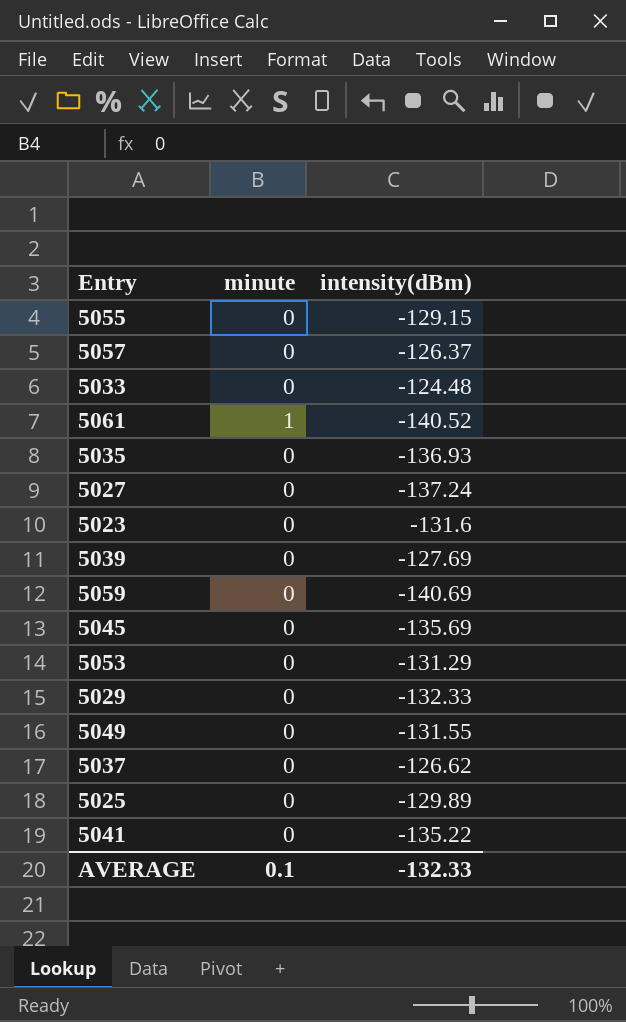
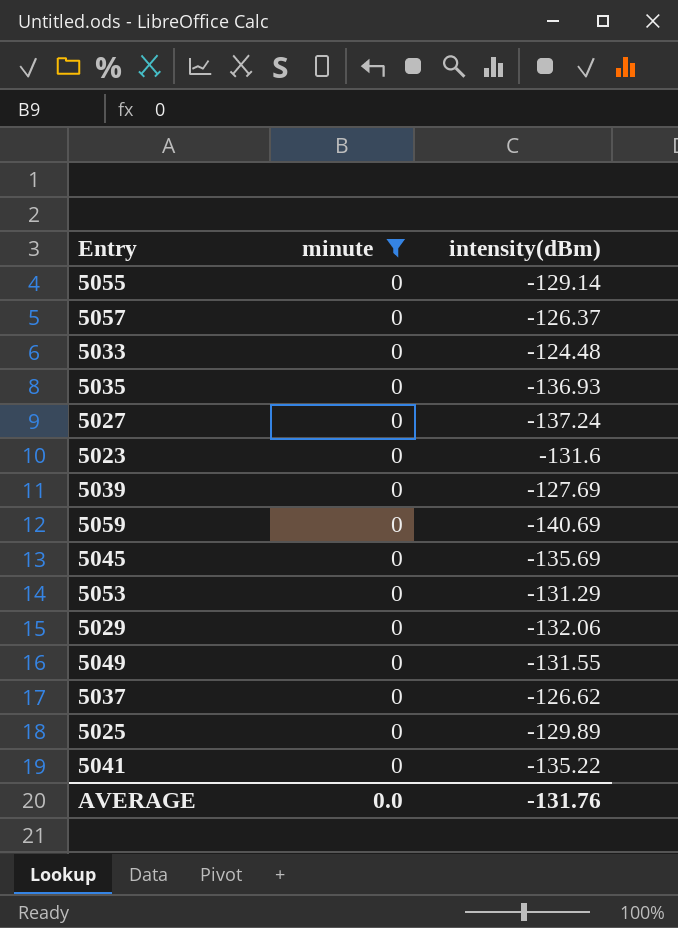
filter: none -> minute = 0
5055 | intensity(dBm): -129.15 -> -129.14
5029 | intensity(dBm): -132.33 -> -132.06
AVERAGE | minute: 0.1 -> 0.0
AVERAGE | intensity(dBm): -132.33 -> -131.76

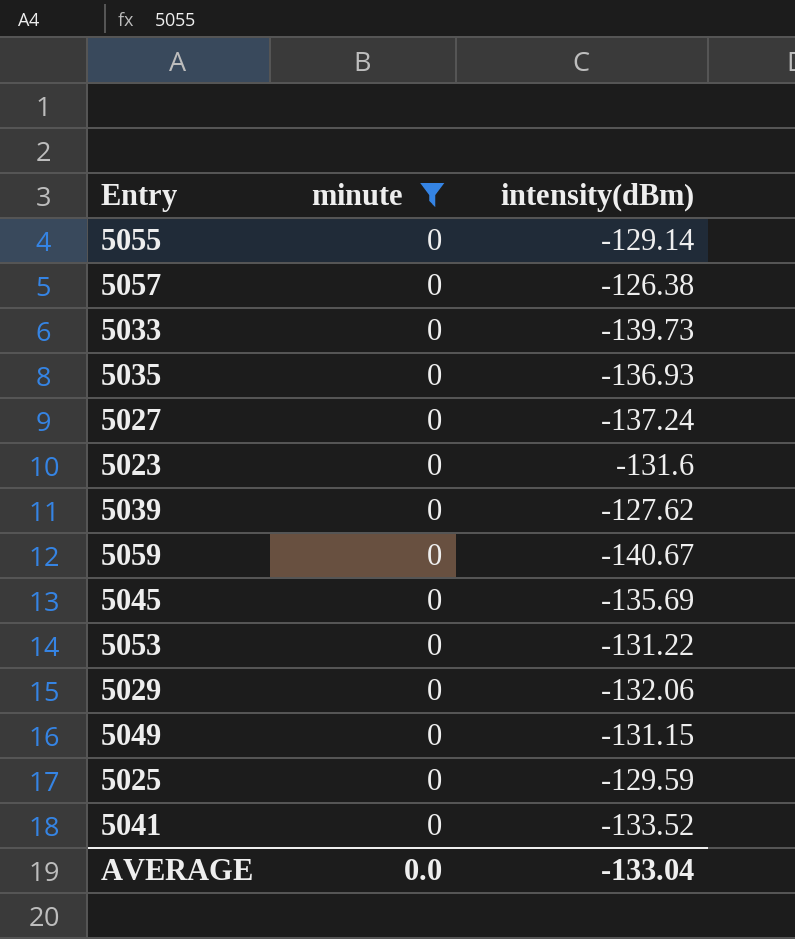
row 5037: 0 | -126.62 -> none
5057 | intensity(dBm): -126.37 -> -126.38
5033 | intensity(dBm): -124.48 -> -139.73
5039 | intensity(dBm): -127.69 -> -127.62
5059 | intensity(dBm): -140.69 -> -140.67
5053 | intensity(dBm): -131.29 -> -131.22
5049 | intensity(dBm): -131.55 -> -131.15
5025 | intensity(dBm): -129.89 -> -129.59
5041 | intensity(dBm): -135.22 -> -133.52
AVERAGE | intensity(dBm): -131.76 -> -133.04

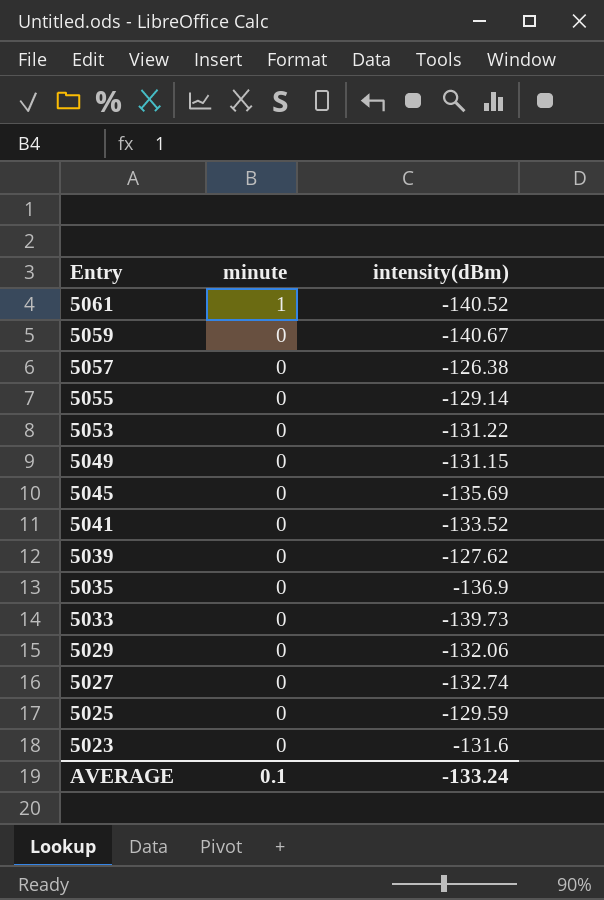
filter: minute = 0 -> none
row order: none -> Entry descending
5035 | intensity(dBm): -136.93 -> -136.9
5027 | intensity(dBm): -137.24 -> -132.74
AVERAGE | minute: 0.0 -> 0.1
AVERAGE | intensity(dBm): -133.04 -> -133.24

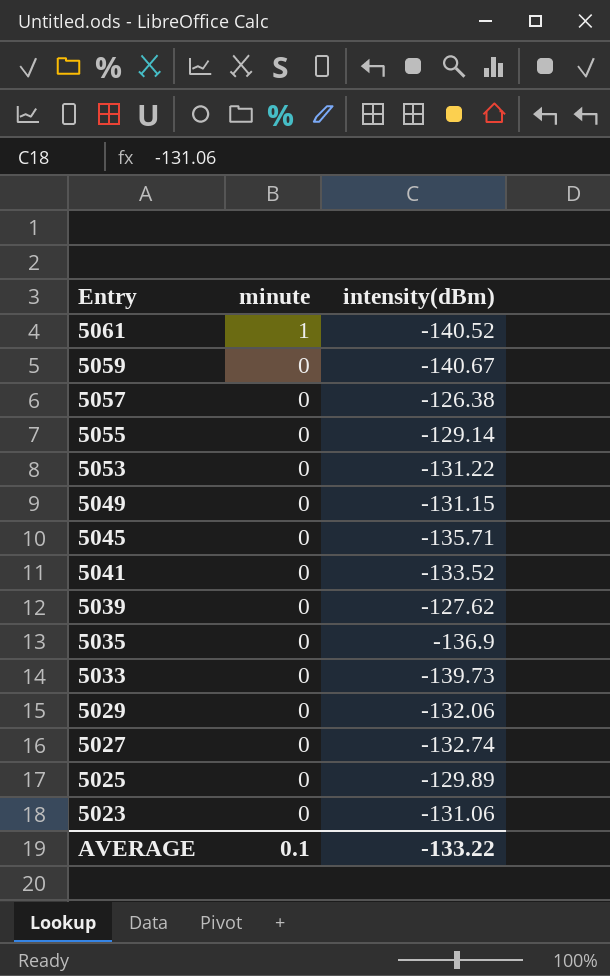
5045 | intensity(dBm): -135.69 -> -135.71
5025 | intensity(dBm): -129.59 -> -129.89
5023 | intensity(dBm): -131.6 -> -131.06
AVERAGE | intensity(dBm): -133.24 -> -133.22

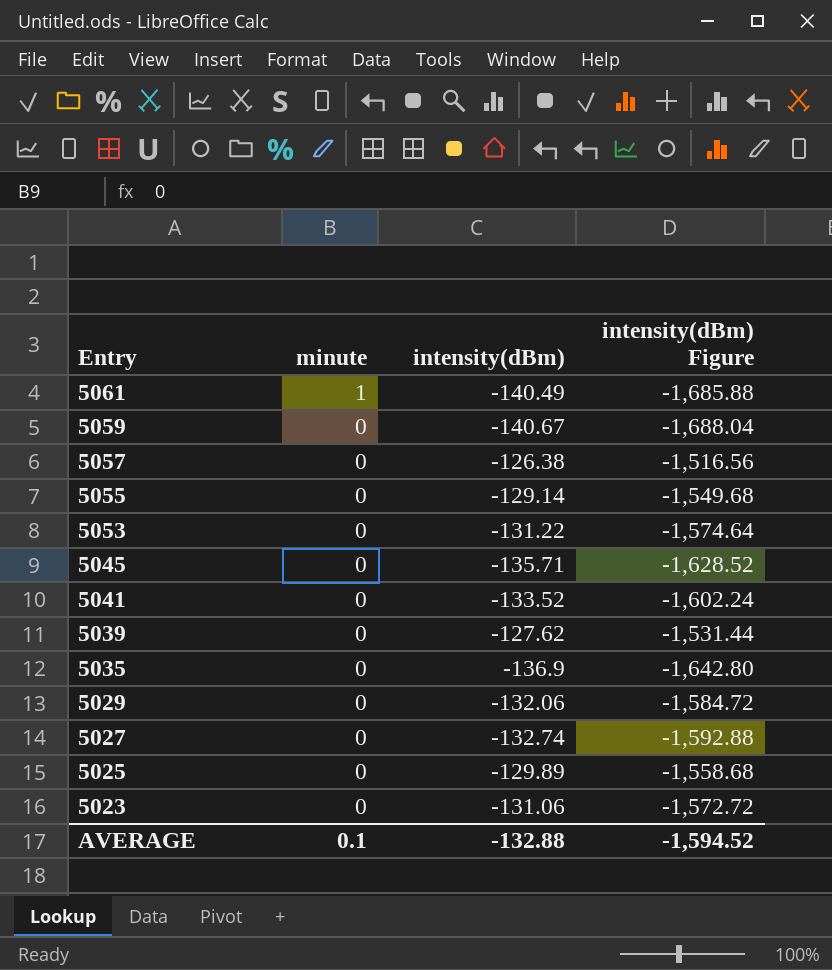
column intensity(dBm) Figure | formula: none -> [intensity(dBm)] * 12
row 5049: 0 | -131.15 -> none
row 5033: 0 | -139.73 -> none
5061 | intensity(dBm): -140.52 -> -140.49
AVERAGE | intensity(dBm): -133.22 -> -132.88

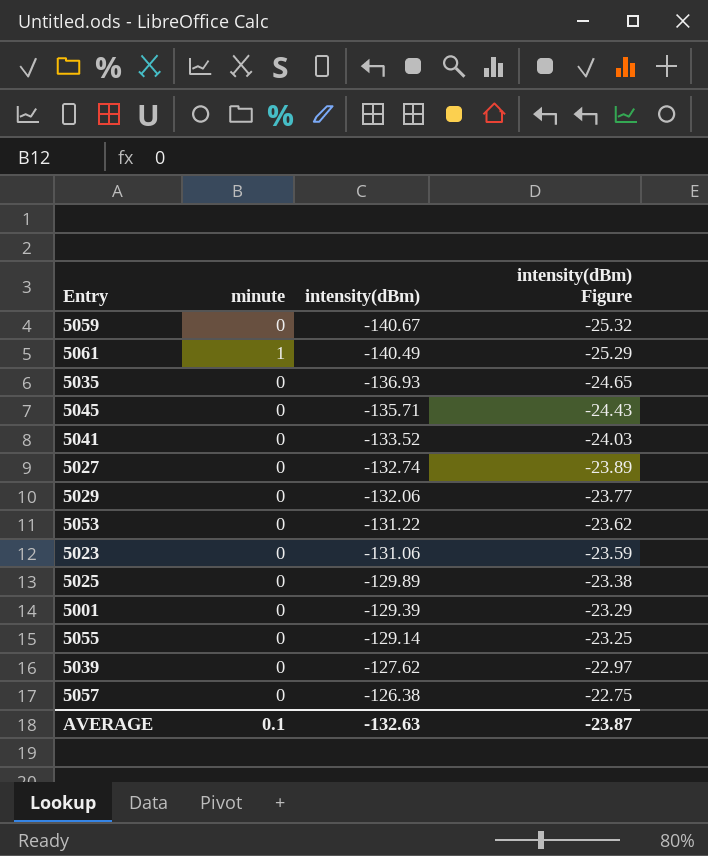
row order: Entry descending -> intensity(dBm) ascending
column intensity(dBm) Figure | formula: [intensity(dBm)] * 12 -> [intensity(dBm)] * 0.18
5035 | intensity(dBm): -136.9 -> -136.93
row 5001: none -> 0 | -129.39 | -23.29
AVERAGE | intensity(dBm): -132.88 -> -132.63
AVERAGE | intensity(dBm) Figure: -1,594.52 -> -23.87

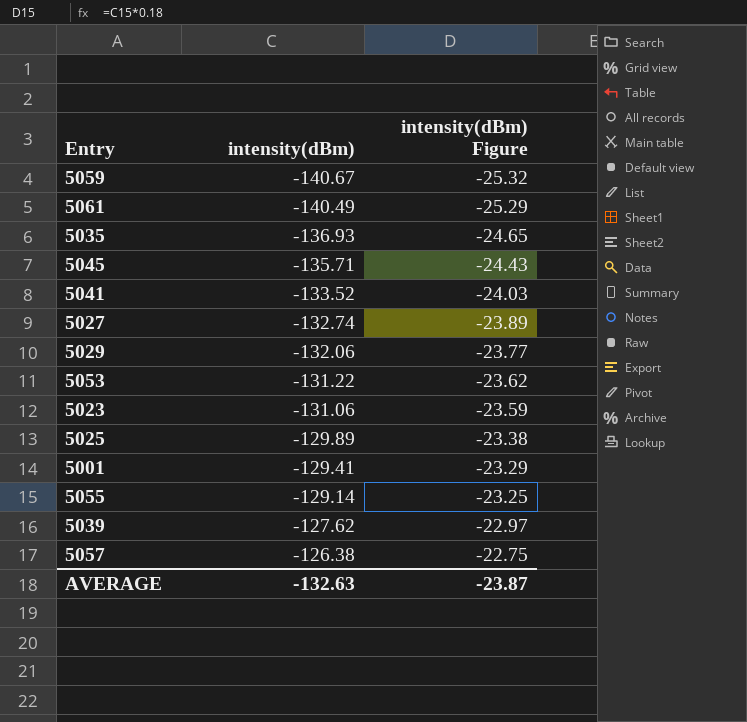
column minute | position: 2 -> none
5001 | intensity(dBm): -129.39 -> -129.41

